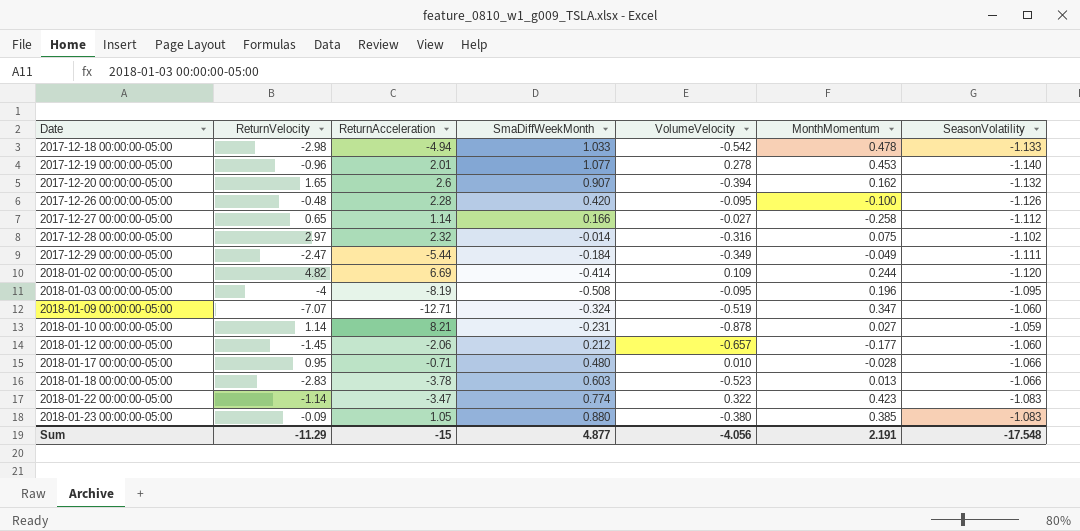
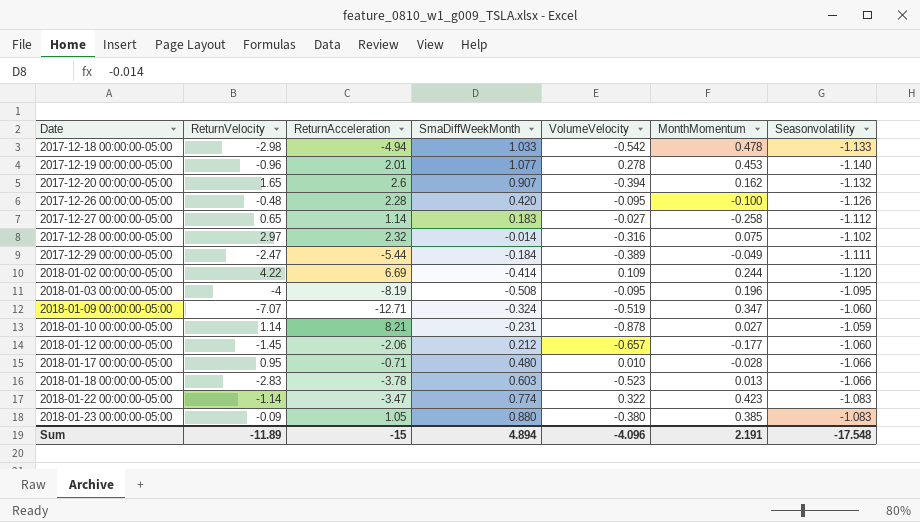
column name: SeasonVolatility -> Seasonvolatility
2017-12-27 00:00:00-05:00 | SmaDiffWeekMonth: 0.166 -> 0.183
2017-12-29 00:00:00-05:00 | VolumeVelocity: -0.349 -> -0.389
2018-01-02 00:00:00-05:00 | ReturnVelocity: 4.82 -> 4.22
Sum | ReturnVelocity: -11.29 -> -11.89
Sum | SmaDiffWeekMonth: 4.877 -> 4.894
Sum | VolumeVelocity: -4.056 -> -4.096

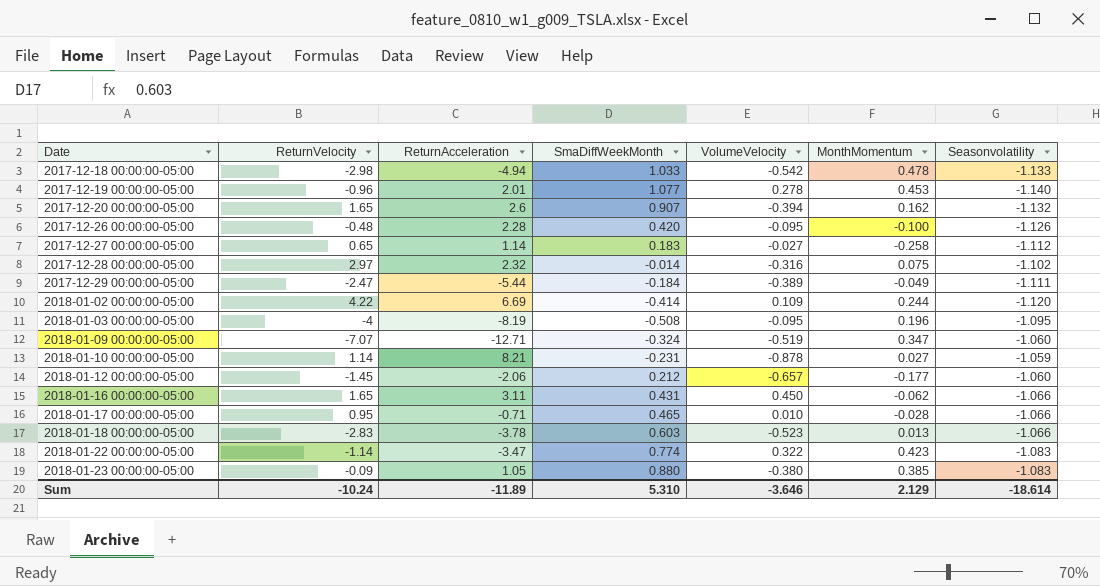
row 2018-01-16 00:00:00-05:00: none -> 1.65 | 3.11 | 0.431 | 0.450 | -0.062 | -1.066
2018-01-17 00:00:00-05:00 | SmaDiffWeekMonth: 0.480 -> 0.465
Sum | ReturnVelocity: -11.89 -> -10.24
Sum | ReturnAcceleration: -15 -> -11.89
Sum | SmaDiffWeekMonth: 4.894 -> 5.310
Sum | VolumeVelocity: -4.096 -> -3.646
Sum | MonthMomentum: 2.191 -> 2.129
Sum | Seasonvolatility: -17.548 -> -18.614

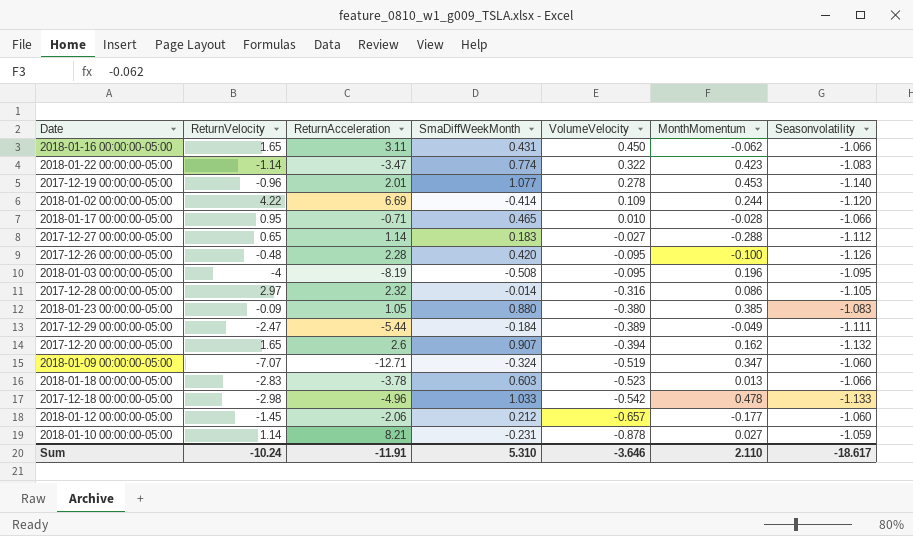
row order: Date ascending -> VolumeVelocity descending
2017-12-27 00:00:00-05:00 | MonthMomentum: -0.258 -> -0.288
2017-12-28 00:00:00-05:00 | MonthMomentum: 0.075 -> 0.086
2017-12-28 00:00:00-05:00 | Seasonvolatility: -1.102 -> -1.105
2017-12-18 00:00:00-05:00 | ReturnAcceleration: -4.94 -> -4.96
Sum | ReturnAcceleration: -11.89 -> -11.91
Sum | MonthMomentum: 2.129 -> 2.110
Sum | Seasonvolatility: -18.614 -> -18.617

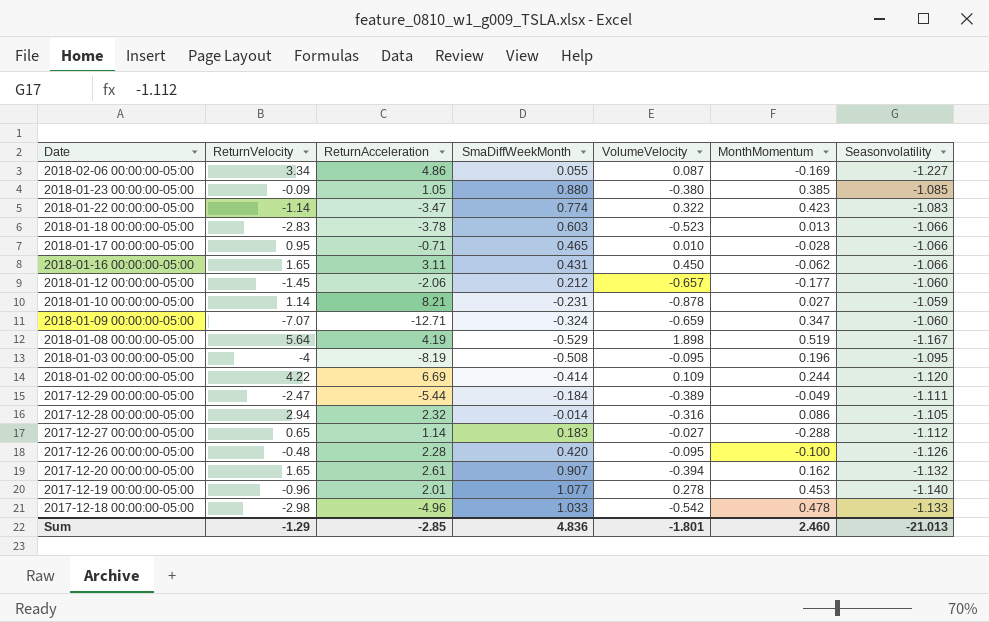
row order: VolumeVelocity descending -> Date descending
row 2018-02-06 00:00:00-05:00: none -> 3.34 | 4.86 | 0.055 | 0.087 | -0.169 | -1.227
2018-01-23 00:00:00-05:00 | Seasonvolatility: -1.083 -> -1.085
2018-01-09 00:00:00-05:00 | VolumeVelocity: -0.519 -> -0.659
row 2018-01-08 00:00:00-05:00: none -> 5.64 | 4.19 | -0.529 | 1.898 | 0.519 | -1.167
2017-12-28 00:00:00-05:00 | ReturnVelocity: 2.97 -> 2.94
2017-12-20 00:00:00-05:00 | ReturnAcceleration: 2.6 -> 2.61
Sum | ReturnVelocity: -10.24 -> -1.29
Sum | ReturnAcceleration: -11.91 -> -2.85
Sum | SmaDiffWeekMonth: 5.310 -> 4.836
Sum | VolumeVelocity: -3.646 -> -1.801
Sum | MonthMomentum: 2.110 -> 2.460
Sum | Seasonvolatility: -18.617 -> -21.013

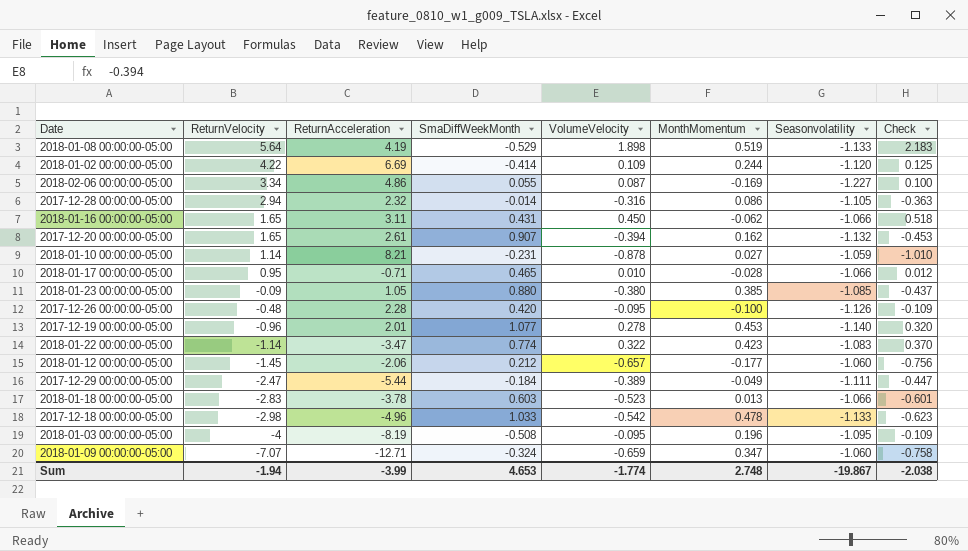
row order: Date descending -> ReturnVelocity descending
column Check | formula: none -> [VolumeVelocity] * 1.15
row 2017-12-27 00:00:00-05:00: 0.65 | 1.14 | 0.183 | -0.027 | -0.288 | -1.112 -> none
2018-01-08 00:00:00-05:00 | Seasonvolatility: -1.167 -> -1.133
Sum | ReturnVelocity: -1.29 -> -1.94
Sum | ReturnAcceleration: -2.85 -> -3.99
Sum | SmaDiffWeekMonth: 4.836 -> 4.653
Sum | VolumeVelocity: -1.801 -> -1.774
Sum | MonthMomentum: 2.460 -> 2.748
Sum | Seasonvolatility: -21.013 -> -19.867

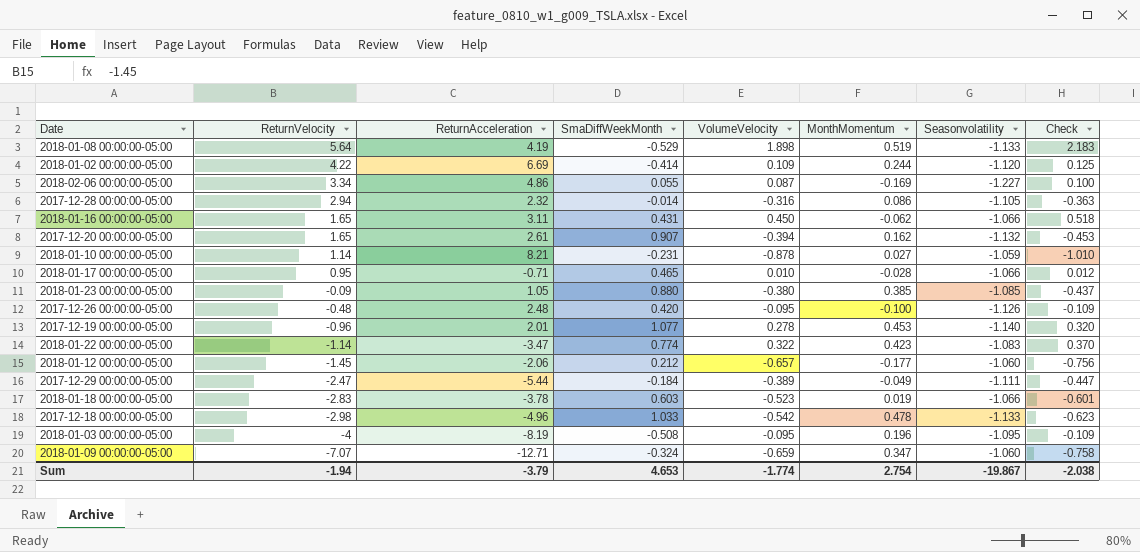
2017-12-26 00:00:00-05:00 | ReturnAcceleration: 2.28 -> 2.48
2018-01-18 00:00:00-05:00 | MonthMomentum: 0.013 -> 0.019
Sum | ReturnAcceleration: -3.99 -> -3.79
Sum | MonthMomentum: 2.748 -> 2.754

